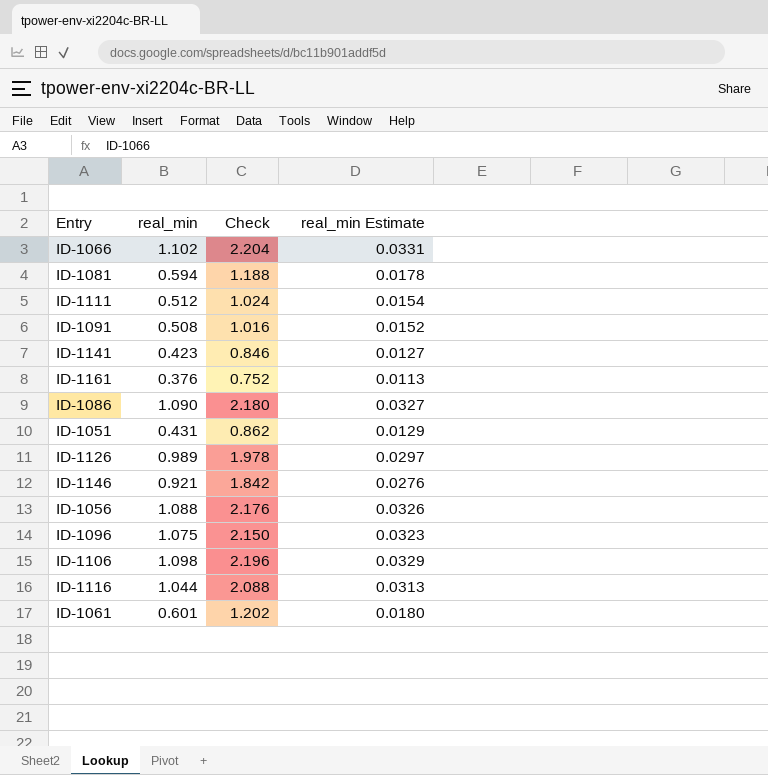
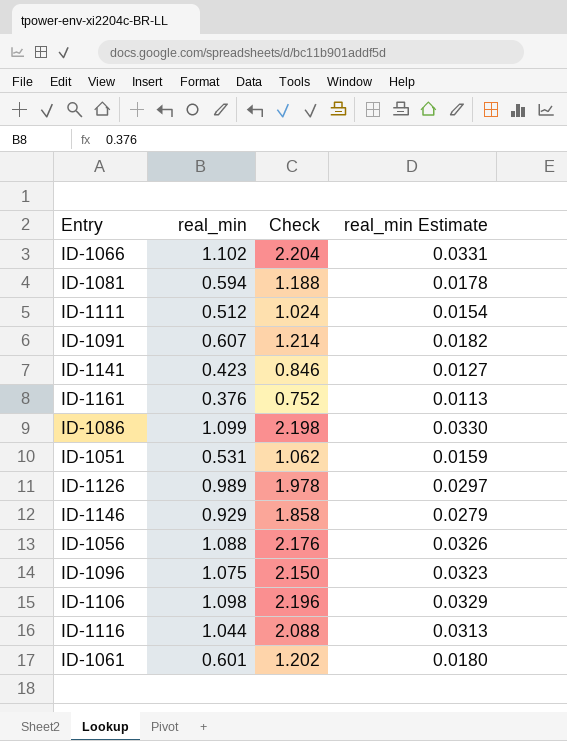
ID-1091 | real_min: 0.508 -> 0.607
ID-1091 | Check: 1.016 -> 1.214
ID-1091 | real_min Estimate: 0.0152 -> 0.0182
ID-1086 | real_min: 1.090 -> 1.099
ID-1086 | Check: 2.180 -> 2.198
ID-1086 | real_min Estimate: 0.0327 -> 0.0330
ID-1051 | real_min: 0.431 -> 0.531
ID-1051 | Check: 0.862 -> 1.062
ID-1051 | real_min Estimate: 0.0129 -> 0.0159
ID-1146 | real_min: 0.921 -> 0.929
ID-1146 | Check: 1.842 -> 1.858
ID-1146 | real_min Estimate: 0.0276 -> 0.0279

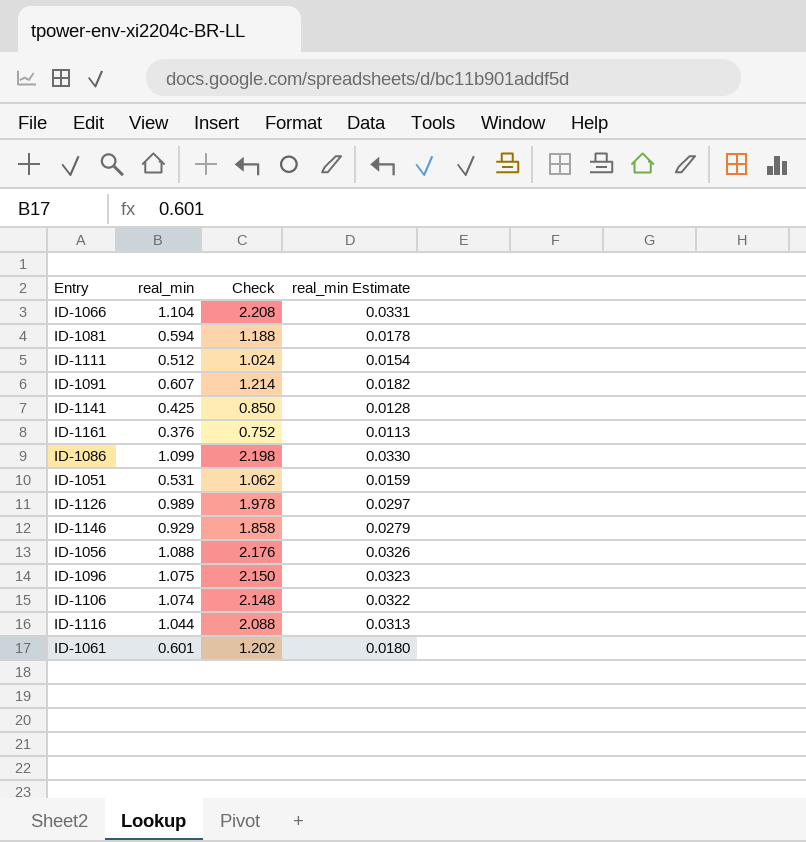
ID-1066 | real_min: 1.102 -> 1.104
ID-1066 | Check: 2.204 -> 2.208
ID-1141 | real_min: 0.423 -> 0.425
ID-1141 | Check: 0.846 -> 0.850
ID-1141 | real_min Estimate: 0.0127 -> 0.0128
ID-1106 | real_min: 1.098 -> 1.074
ID-1106 | Check: 2.196 -> 2.148
ID-1106 | real_min Estimate: 0.0329 -> 0.0322

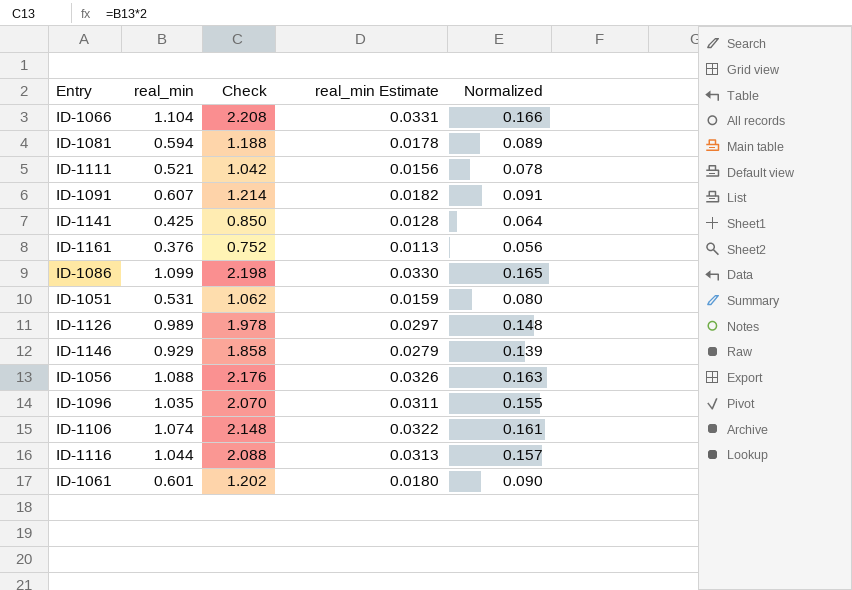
column Normalized | formula: none -> [real_min] * 0.15
ID-1111 | real_min: 0.512 -> 0.521
ID-1111 | Check: 1.024 -> 1.042
ID-1111 | real_min Estimate: 0.0154 -> 0.0156
ID-1096 | real_min: 1.075 -> 1.035
ID-1096 | Check: 2.150 -> 2.070
ID-1096 | real_min Estimate: 0.0323 -> 0.0311

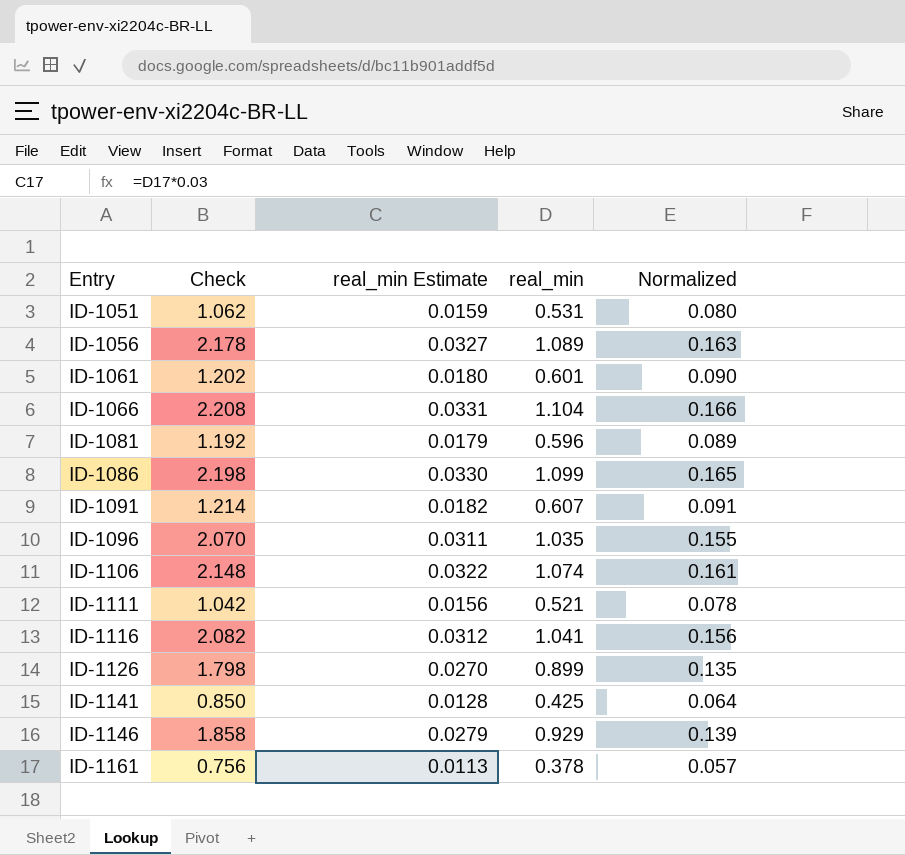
row order: none -> Entry ascending
column real_min | position: 2 -> 4
ID-1056 | Check: 2.176 -> 2.178
ID-1056 | real_min Estimate: 0.0326 -> 0.0327
ID-1056 | real_min: 1.088 -> 1.089
ID-1081 | Check: 1.188 -> 1.192
ID-1081 | real_min Estimate: 0.0178 -> 0.0179
ID-1081 | real_min: 0.594 -> 0.596
ID-1116 | Check: 2.088 -> 2.082
ID-1116 | real_min Estimate: 0.0313 -> 0.0312
ID-1116 | real_min: 1.044 -> 1.041
ID-1116 | Normalized: 0.157 -> 0.156
ID-1126 | Check: 1.978 -> 1.798
ID-1126 | real_min Estimate: 0.0297 -> 0.0270
ID-1126 | real_min: 0.989 -> 0.899
ID-1126 | Normalized: 0.148 -> 0.135
ID-1161 | Check: 0.752 -> 0.756
ID-1161 | real_min: 0.376 -> 0.378
ID-1161 | Normalized: 0.056 -> 0.057

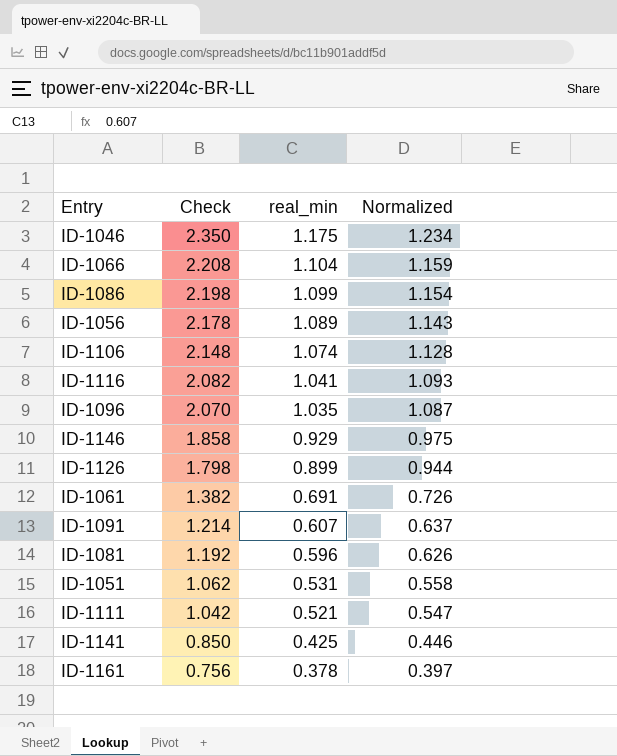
row order: Entry ascending -> Check descending
column real_min Estimate | formula: [real_min] * 0.03 -> none
column Normalized | formula: [real_min] * 0.15 -> [real_min] * 1.05
row ID-1046: none -> 2.350 | 1.175 | 1.234
ID-1061 | Check: 1.202 -> 1.382
ID-1061 | real_min: 0.601 -> 0.691

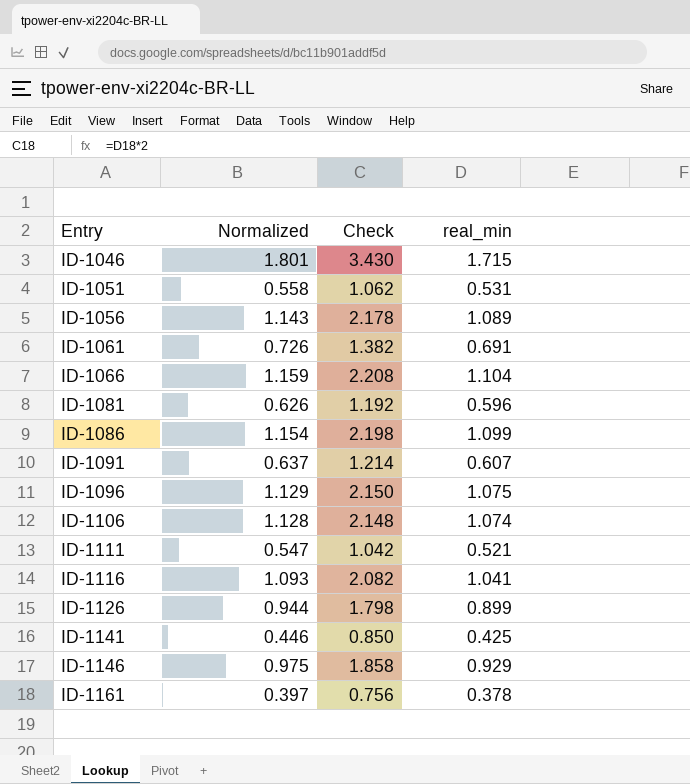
row order: Check descending -> Entry ascending
column Normalized | position: 4 -> 2
ID-1046 | Normalized: 1.234 -> 1.801
ID-1046 | Check: 2.350 -> 3.430
ID-1046 | real_min: 1.175 -> 1.715
ID-1096 | Normalized: 1.087 -> 1.129
ID-1096 | Check: 2.070 -> 2.150
ID-1096 | real_min: 1.035 -> 1.075

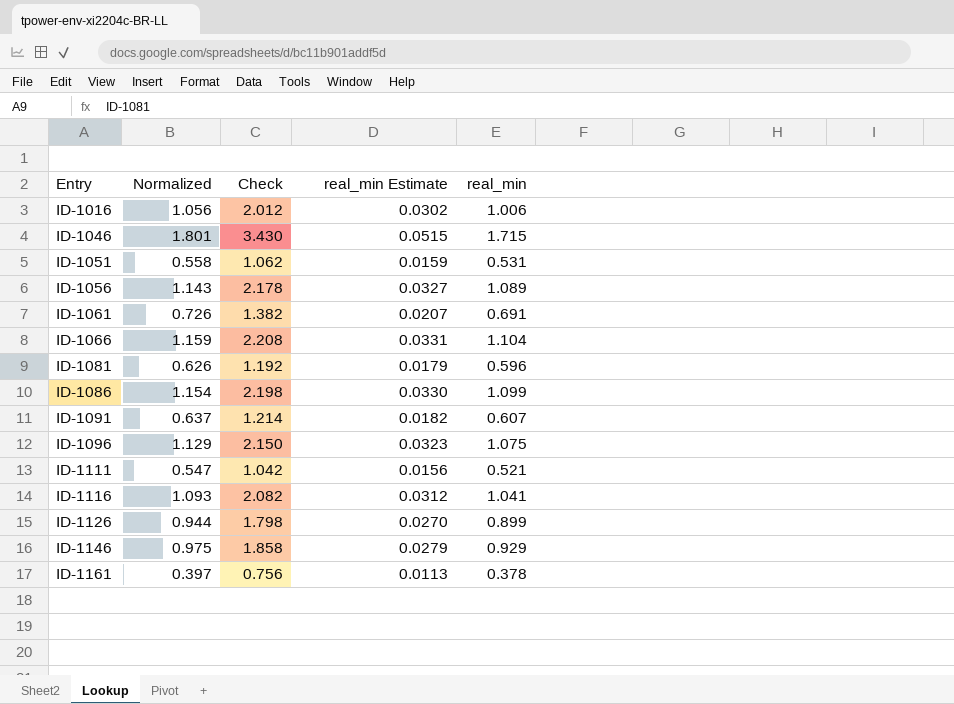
column real_min Estimate | formula: none -> [real_min] * 0.03
row ID-1106: 1.128 | 2.148 | 1.074 -> none
row ID-1141: 0.446 | 0.850 | 0.425 -> none
row ID-1016: none -> 1.056 | 2.012 | 0.0302 | 1.006

